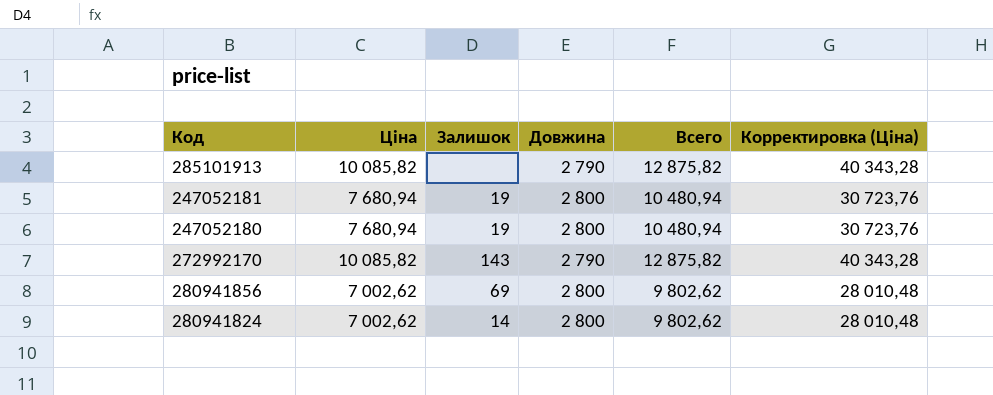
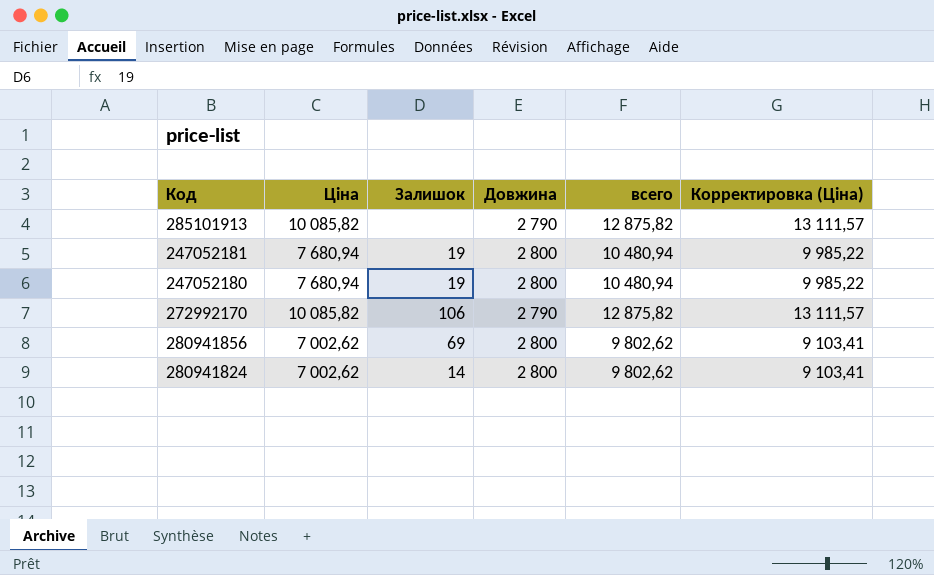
column name: Всего -> всего
column Корректировка (Ціна) | formula: [Ціна] * 4 -> [Ціна] * 1,3
272992170 | Залишок: 143 -> 106

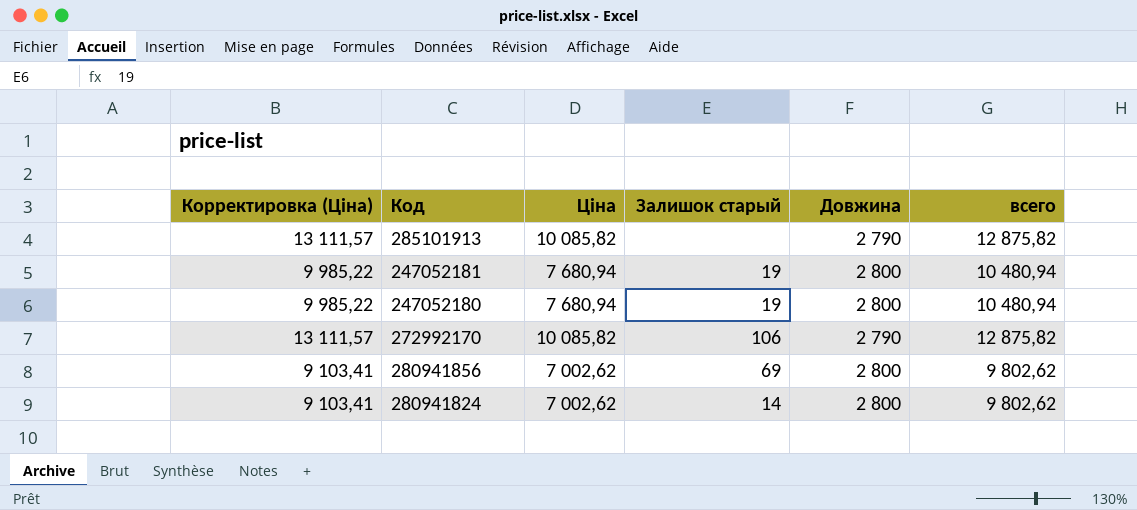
column Корректировка (Ціна) | position: 6 -> 1
column name: Залишок -> Залишок старый

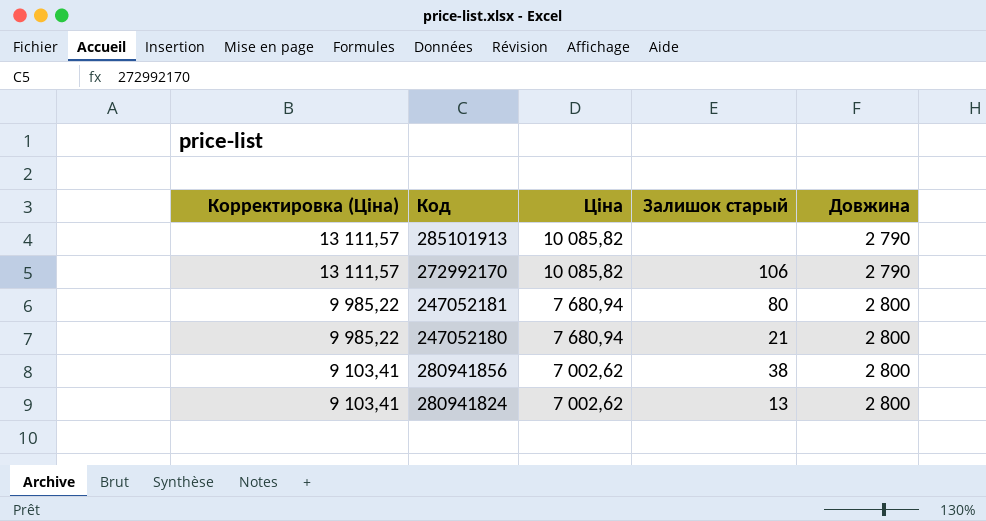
row order: none -> Корректировка (Ціна) descending
column всего | formula: [Ціна] + [Довжина] -> none
247052181 | Залишок старый: 19 -> 80
247052180 | Залишок старый: 19 -> 21
280941856 | Залишок старый: 69 -> 38
280941824 | Залишок старый: 14 -> 13

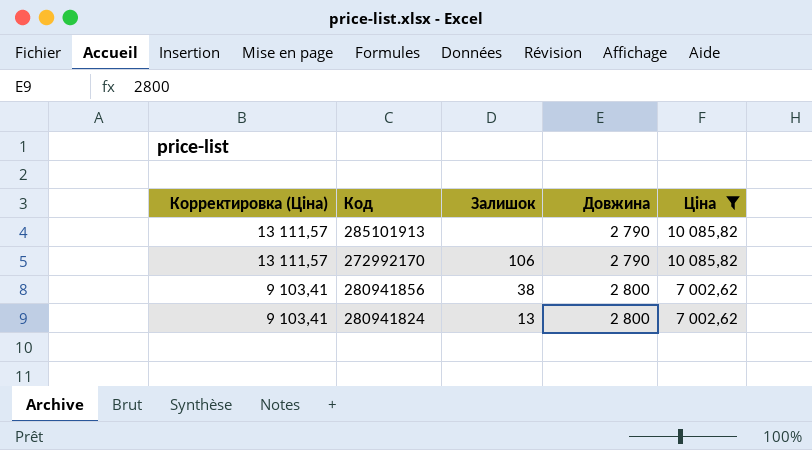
filter: none -> Ціна != 7 680,94
column name: Залишок старый -> Залишок
column Ціна | position: 3 -> 5

